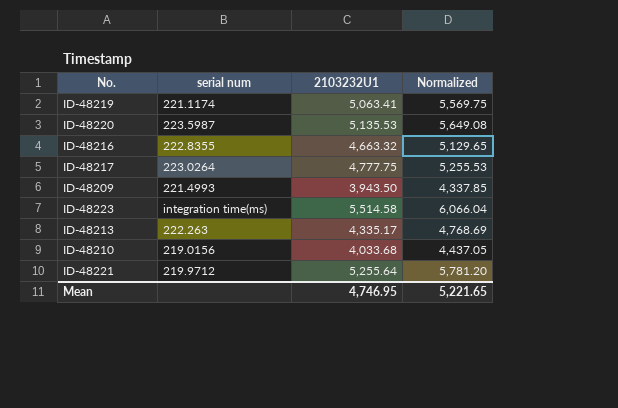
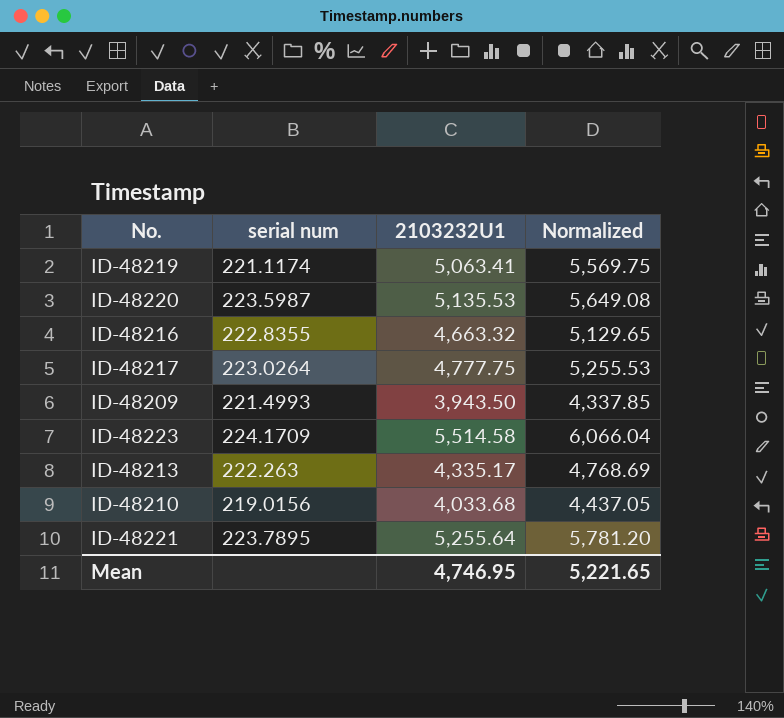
ID-48223 | serial num: integration time(ms) -> 224.1709
ID-48221 | serial num: 219.9712 -> 223.7895

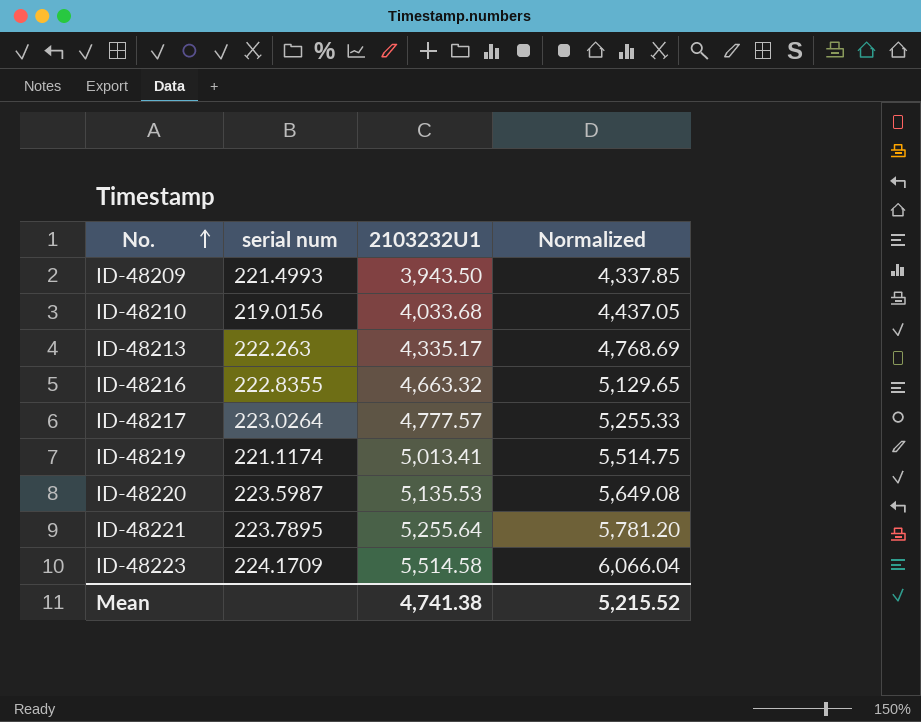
row order: none -> No. ascending
ID-48217 | 2103232U1: 4,777.75 -> 4,777.57
ID-48217 | Normalized: 5,255.53 -> 5,255.33
ID-48219 | 2103232U1: 5,063.41 -> 5,013.41
ID-48219 | Normalized: 5,569.75 -> 5,514.75
Mean | 2103232U1: 4,746.95 -> 4,741.38
Mean | Normalized: 5,221.65 -> 5,215.52

